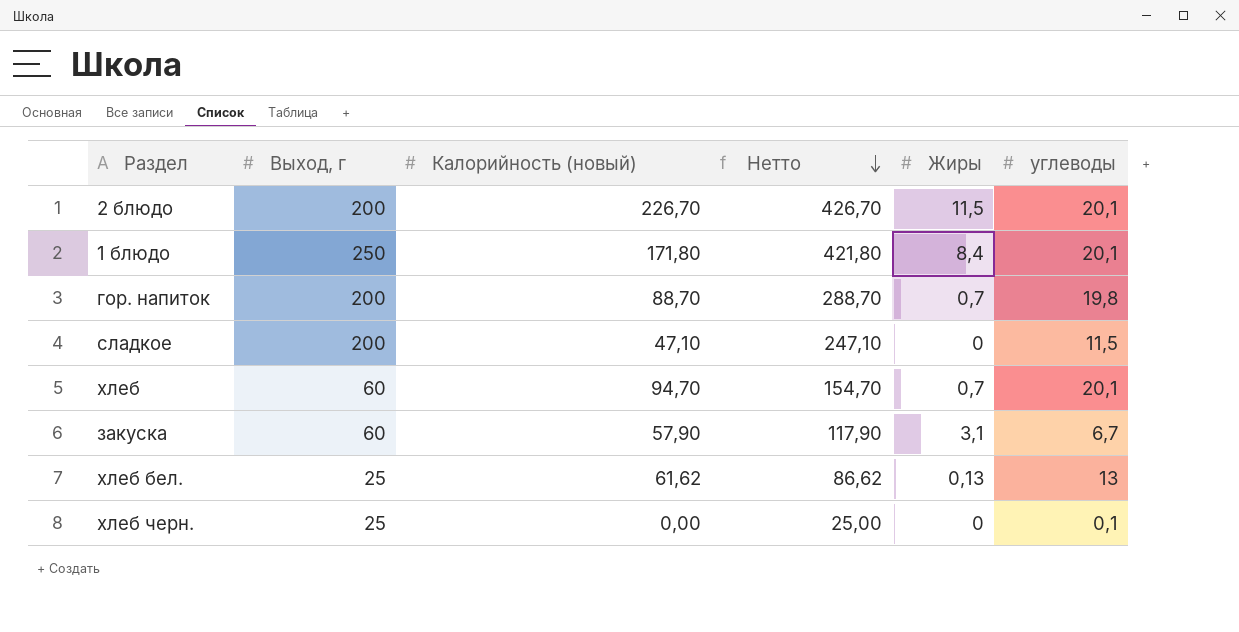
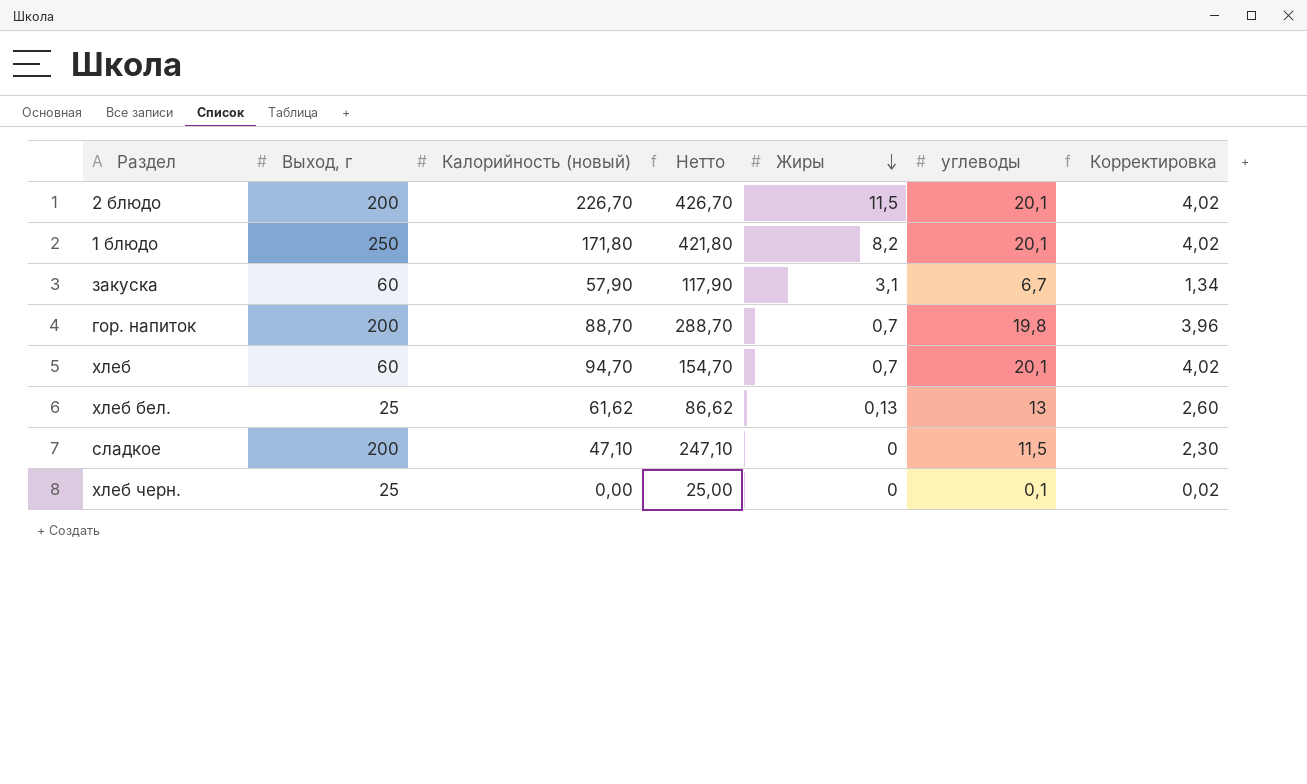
row order: Нетто descending -> Жиры descending
column Корректировка | formula: none -> [углеводы] * 0,2
1 блюдо | Жиры: 8,4 -> 8,2

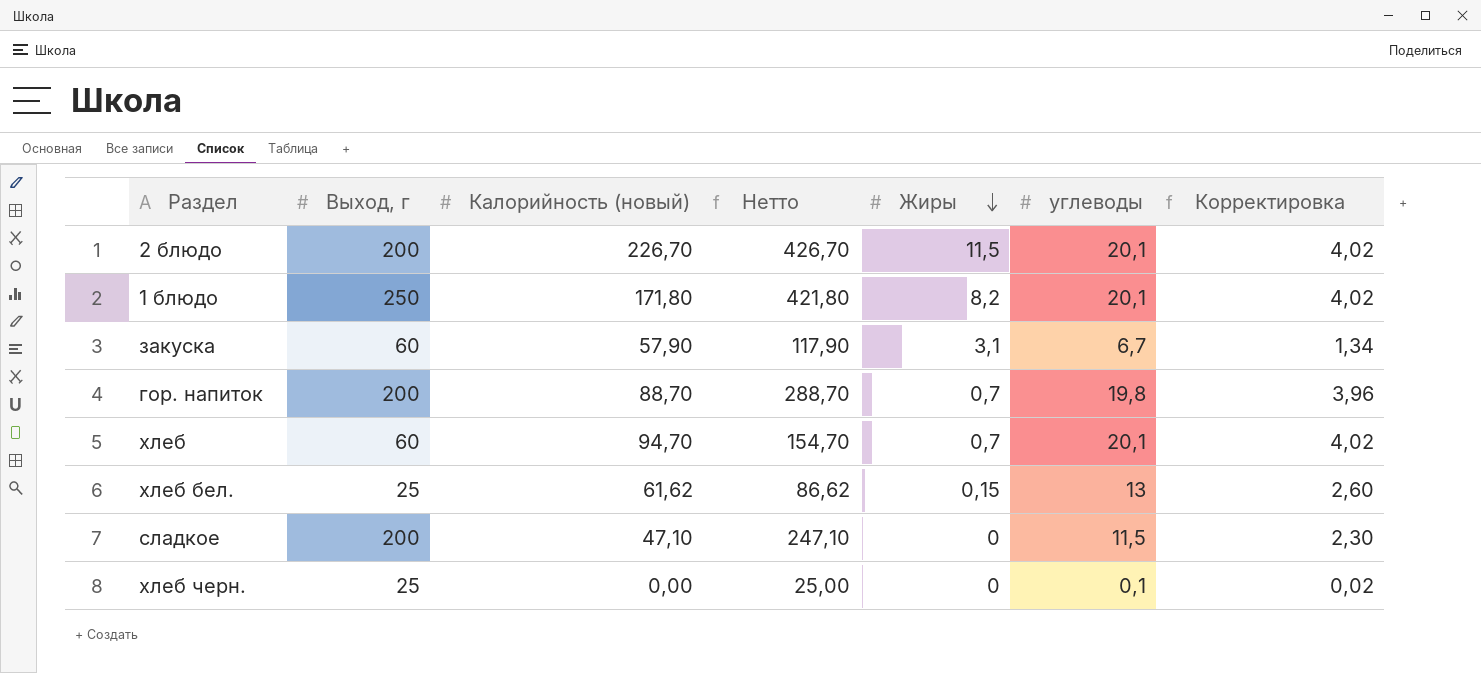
хлеб бел. | Жиры: 0,13 -> 0,15

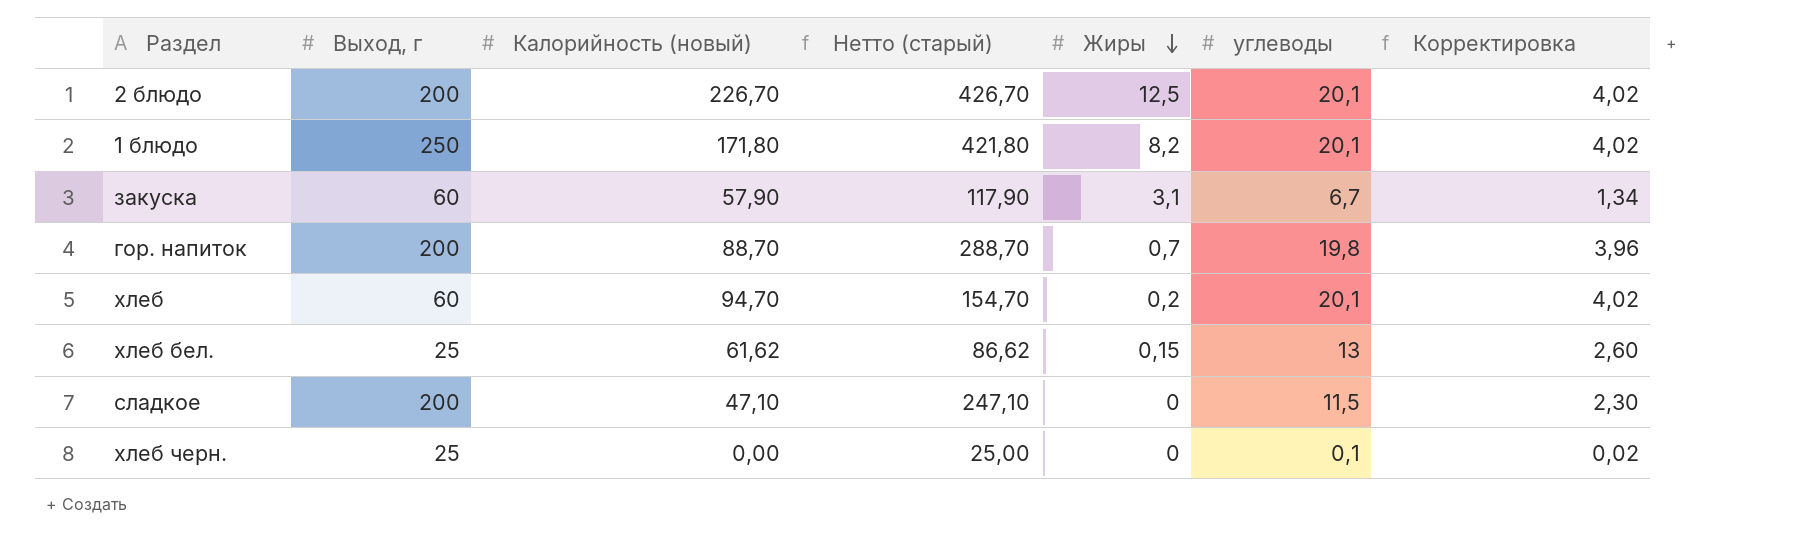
column name: Нетто -> Нетто (старый)
2 блюдо | Жиры: 11,5 -> 12,5
хлеб | Жиры: 0,7 -> 0,2

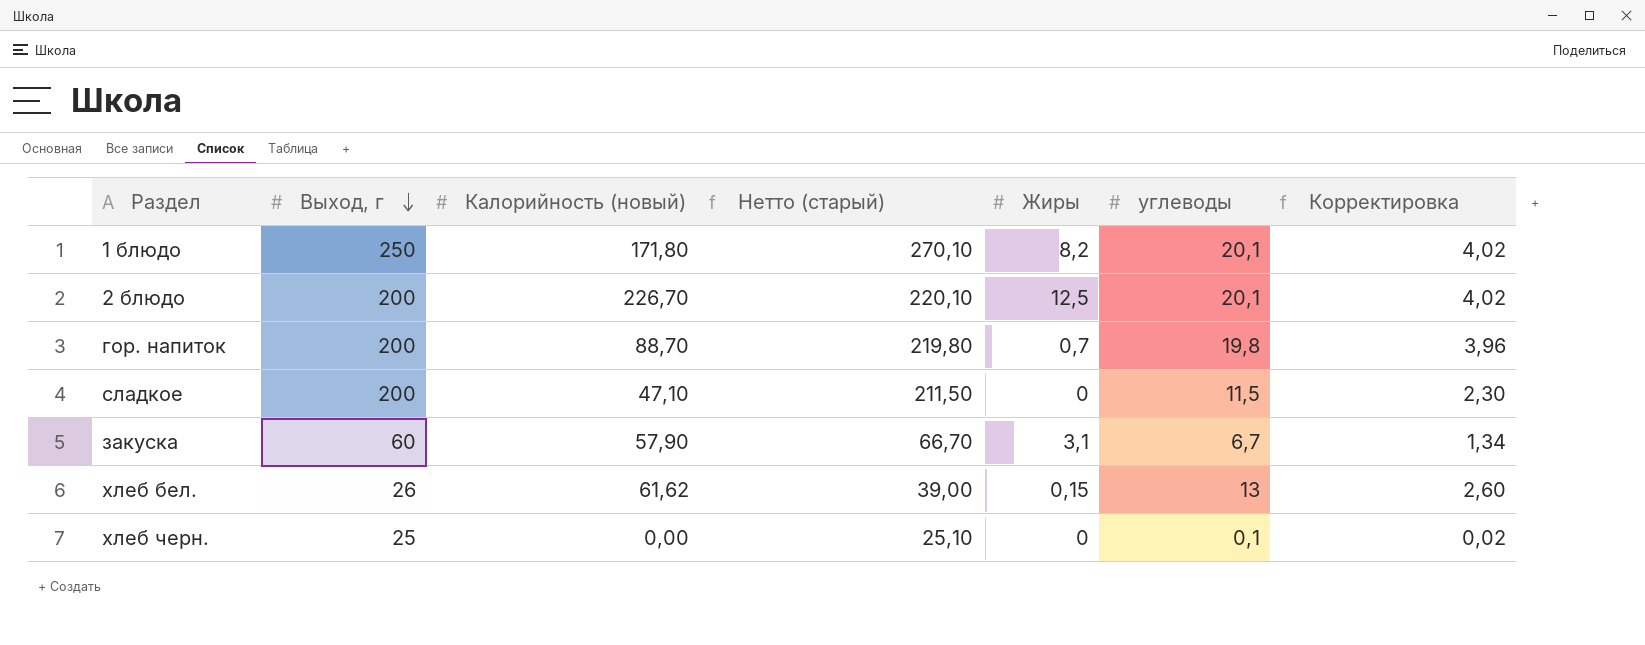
row order: Жиры descending -> Выход, г descending
column Нетто (старый) | formula: [Выход, г] + [Калорийность (новый)] -> [Выход, г] + [углеводы]
row хлеб: 60 | 94,70 | 154,70 | 0,2 | 20,1 | 4,02 -> none
хлеб бел. | Выход, г: 25 -> 26

